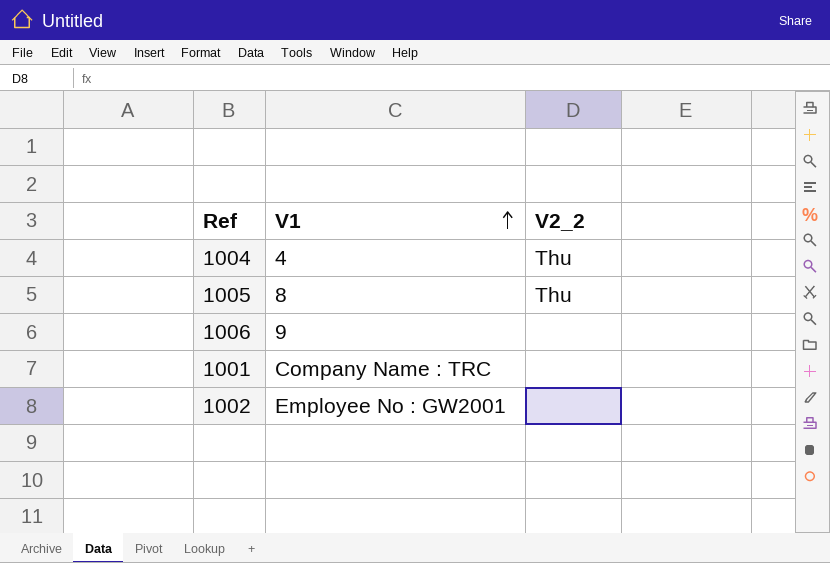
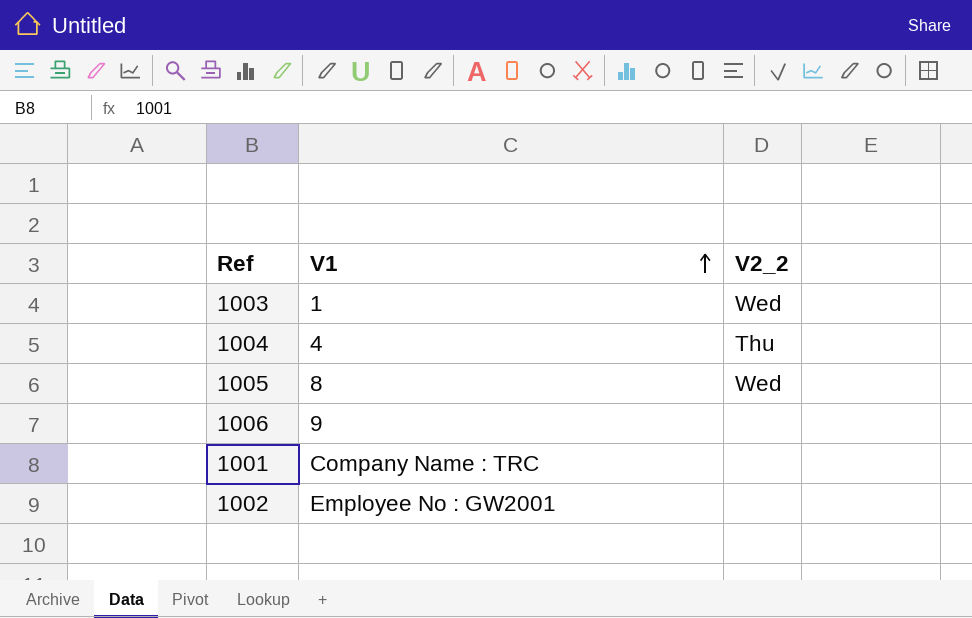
row 1003: none -> 1 | Wed
1005 | V2_2: Thu -> Wed

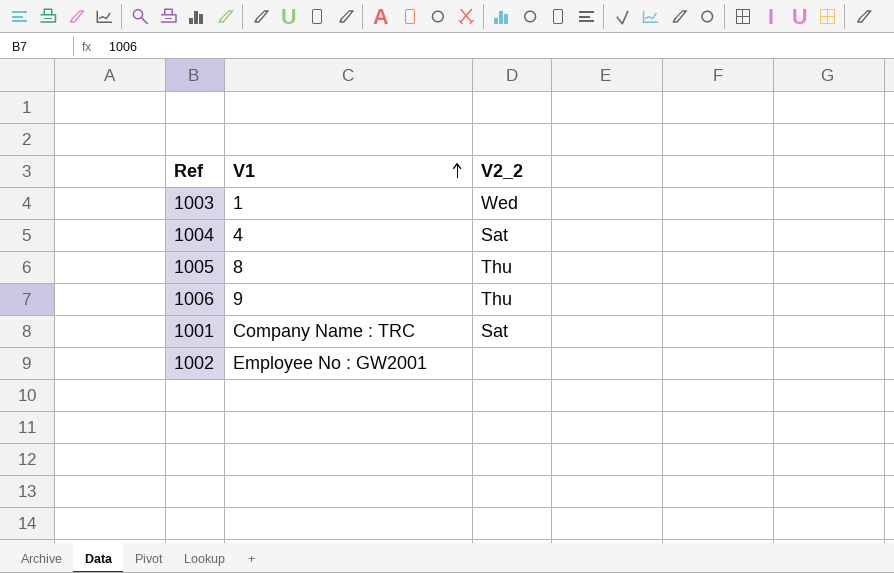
1004 | V2_2: Thu -> Sat
1005 | V2_2: Wed -> Thu
1006 | V2_2: none -> Thu
1001 | V2_2: none -> Sat

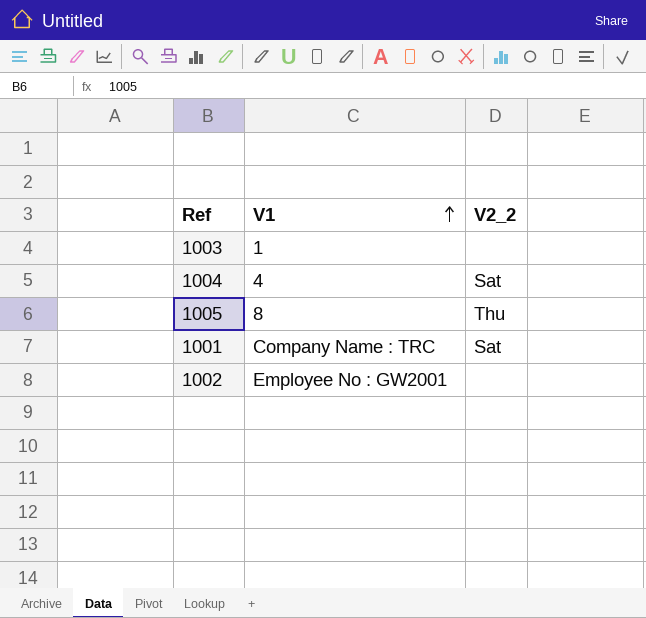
row 1006: 9 | Thu -> none
1003 | V2_2: Wed -> none

